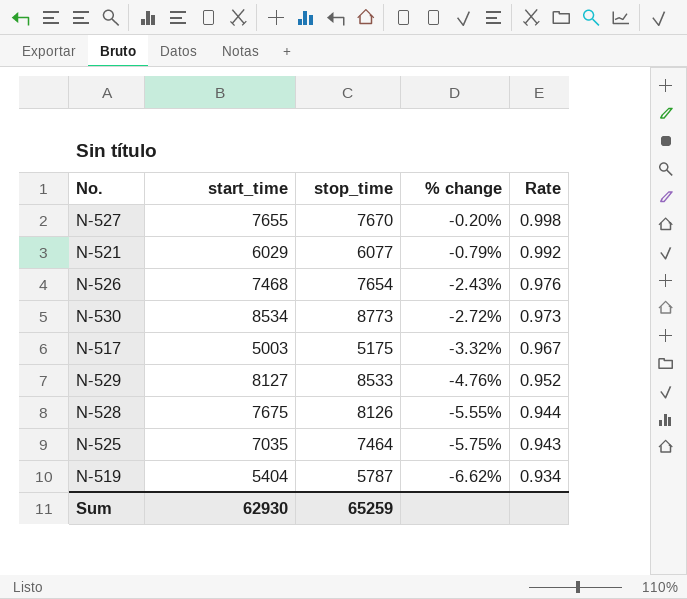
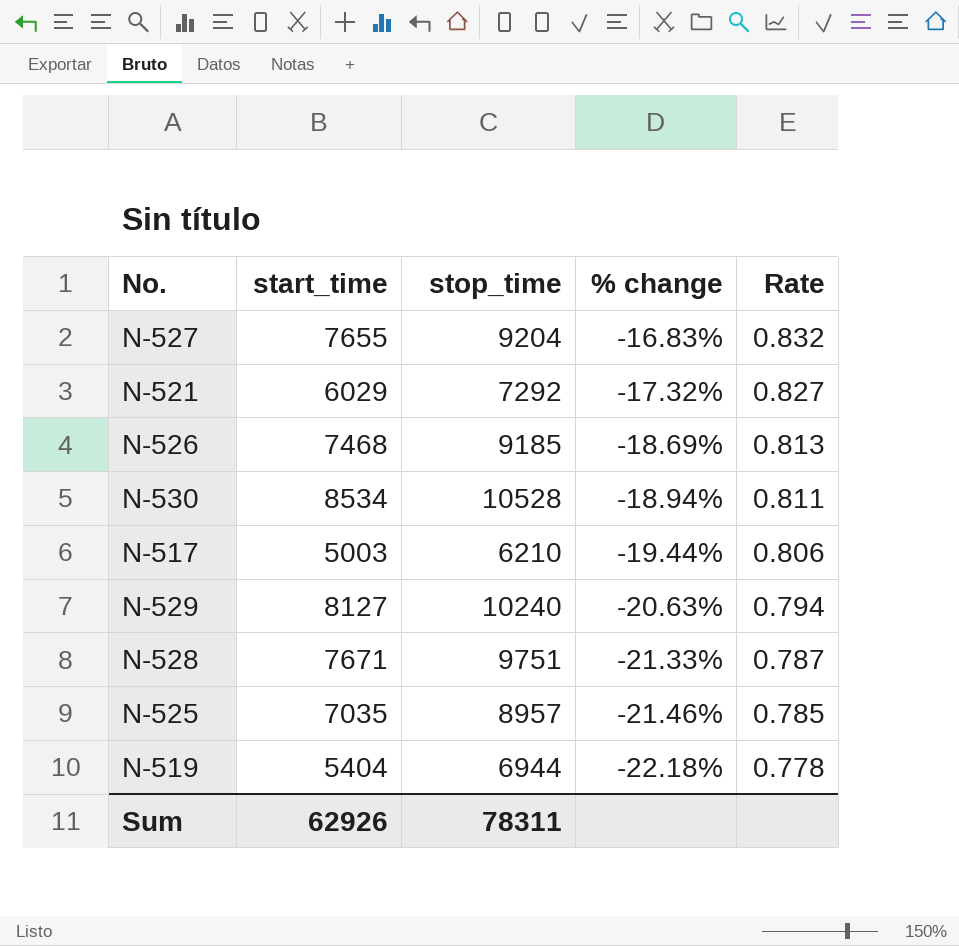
N-527 | stop_time: 7670 -> 9204
N-527 | % change: -0.20% -> -16.83%
N-527 | Rate: 0.998 -> 0.832
N-521 | stop_time: 6077 -> 7292
N-521 | % change: -0.79% -> -17.32%
N-521 | Rate: 0.992 -> 0.827
N-526 | stop_time: 7654 -> 9185
N-526 | % change: -2.43% -> -18.69%
N-526 | Rate: 0.976 -> 0.813
N-530 | stop_time: 8773 -> 10528
N-530 | % change: -2.72% -> -18.94%
N-530 | Rate: 0.973 -> 0.811
N-517 | stop_time: 5175 -> 6210
N-517 | % change: -3.32% -> -19.44%
N-517 | Rate: 0.967 -> 0.806
N-529 | stop_time: 8533 -> 10240
N-529 | % change: -4.76% -> -20.63%
N-529 | Rate: 0.952 -> 0.794
N-528 | start_time: 7675 -> 7671
N-528 | stop_time: 8126 -> 9751
N-528 | % change: -5.55% -> -21.33%
N-528 | Rate: 0.944 -> 0.787
N-525 | stop_time: 7464 -> 8957
N-525 | % change: -5.75% -> -21.46%
N-525 | Rate: 0.943 -> 0.785
N-519 | stop_time: 5787 -> 6944
N-519 | % change: -6.62% -> -22.18%
N-519 | Rate: 0.934 -> 0.778
Sum | start_time: 62930 -> 62926
Sum | stop_time: 65259 -> 78311

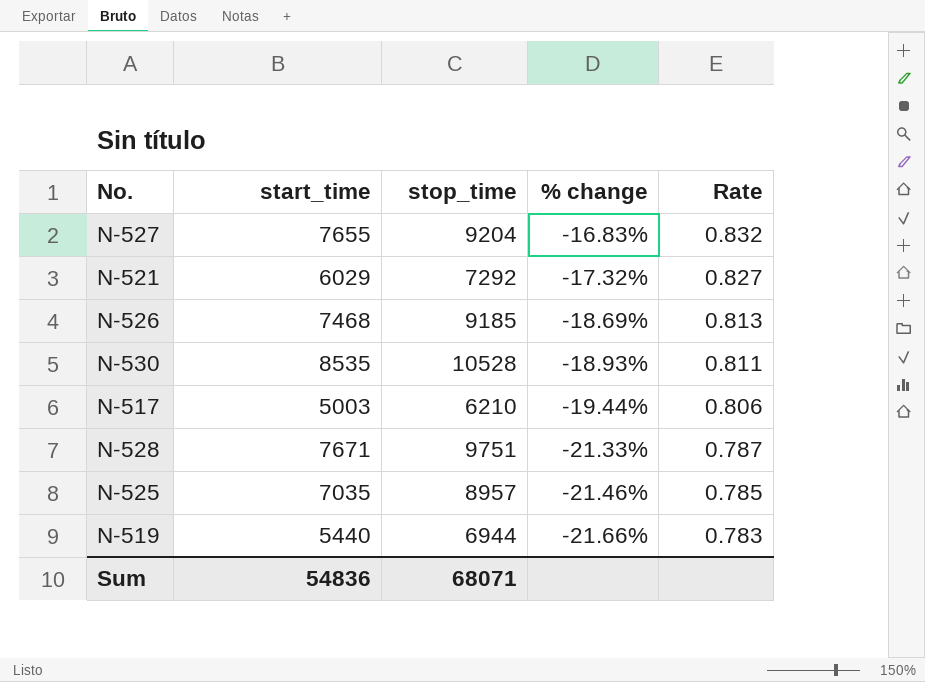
row N-529: 8127 | 10240 | -20.63% | 0.794 -> none
N-530 | start_time: 8534 -> 8535
N-530 | % change: -18.94% -> -18.93%
N-519 | start_time: 5404 -> 5440
N-519 | % change: -22.18% -> -21.66%
N-519 | Rate: 0.778 -> 0.783
Sum | start_time: 62926 -> 54836
Sum | stop_time: 78311 -> 68071

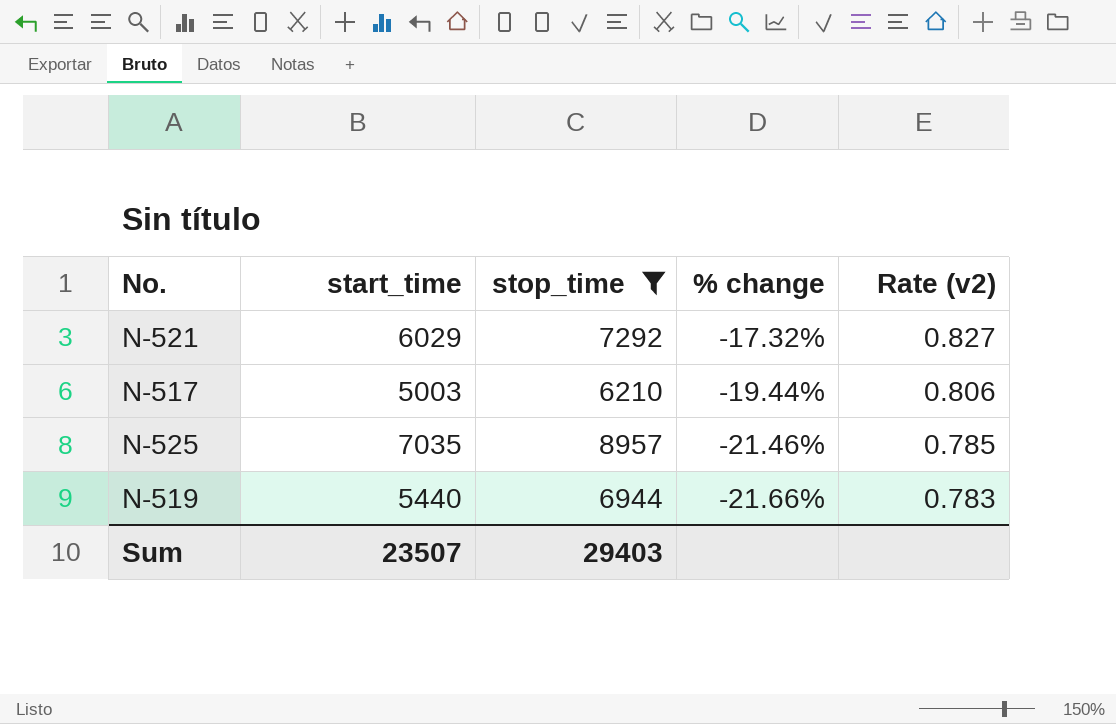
filter: none -> stop_time <= 8957
column name: Rate -> Rate (v2)
Sum | start_time: 54836 -> 23507
Sum | stop_time: 68071 -> 29403

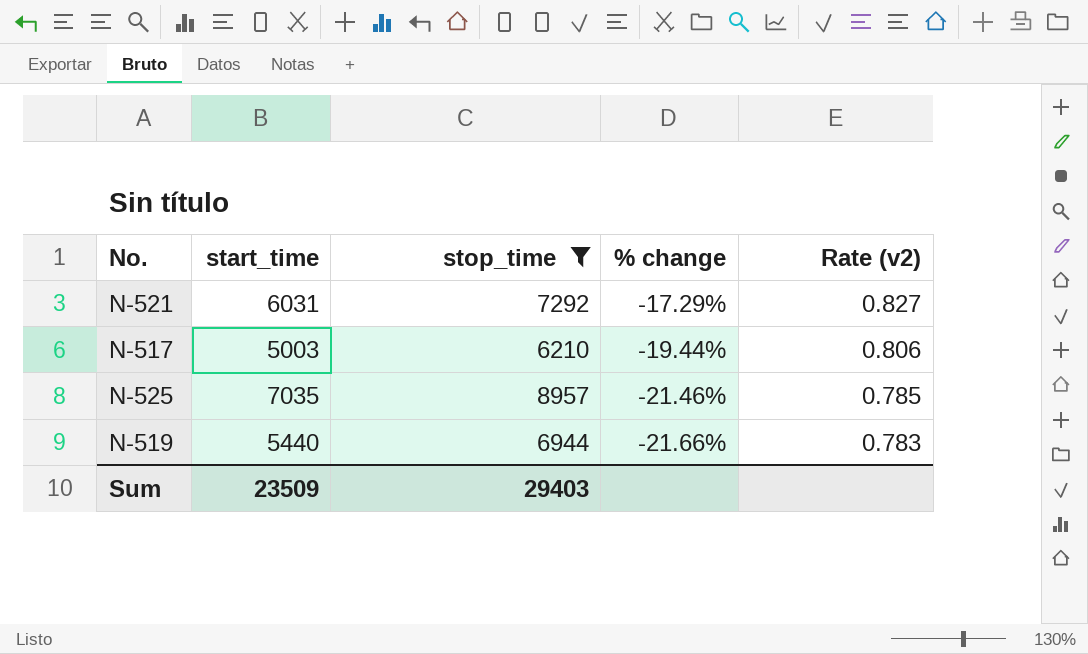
N-521 | start_time: 6029 -> 6031
N-521 | % change: -17.32% -> -17.29%
Sum | start_time: 23507 -> 23509

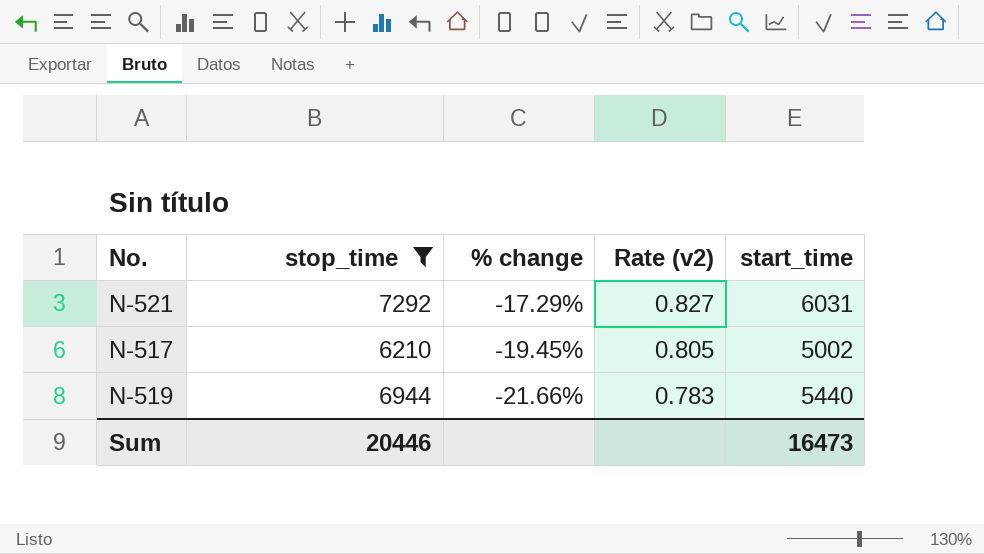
column start_time | position: 2 -> 5
row N-525: 7035 | 8957 | -21.46% | 0.785 -> none
N-517 | % change: -19.44% -> -19.45%
N-517 | Rate (v2): 0.806 -> 0.805
N-517 | start_time: 5003 -> 5002
Sum | stop_time: 29403 -> 20446
Sum | start_time: 23509 -> 16473

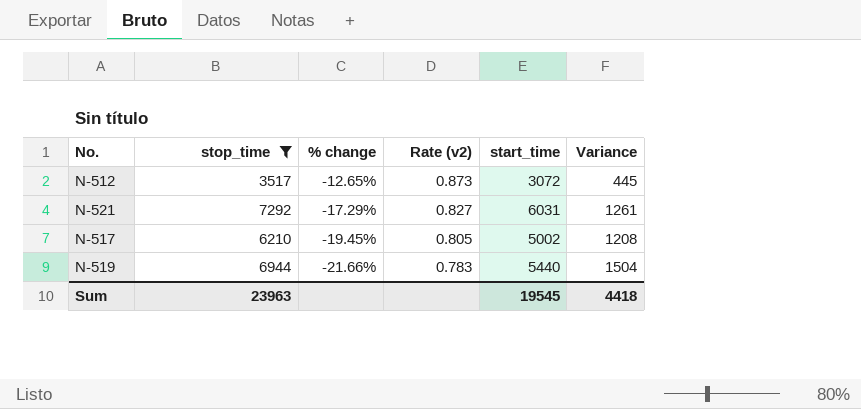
column Variance | formula: none -> [stop_time] - [start_time]
row N-512: none -> 3517 | -12.65% | 0.873 | 3072 | 445
Sum | stop_time: 20446 -> 23963
Sum | start_time: 16473 -> 19545

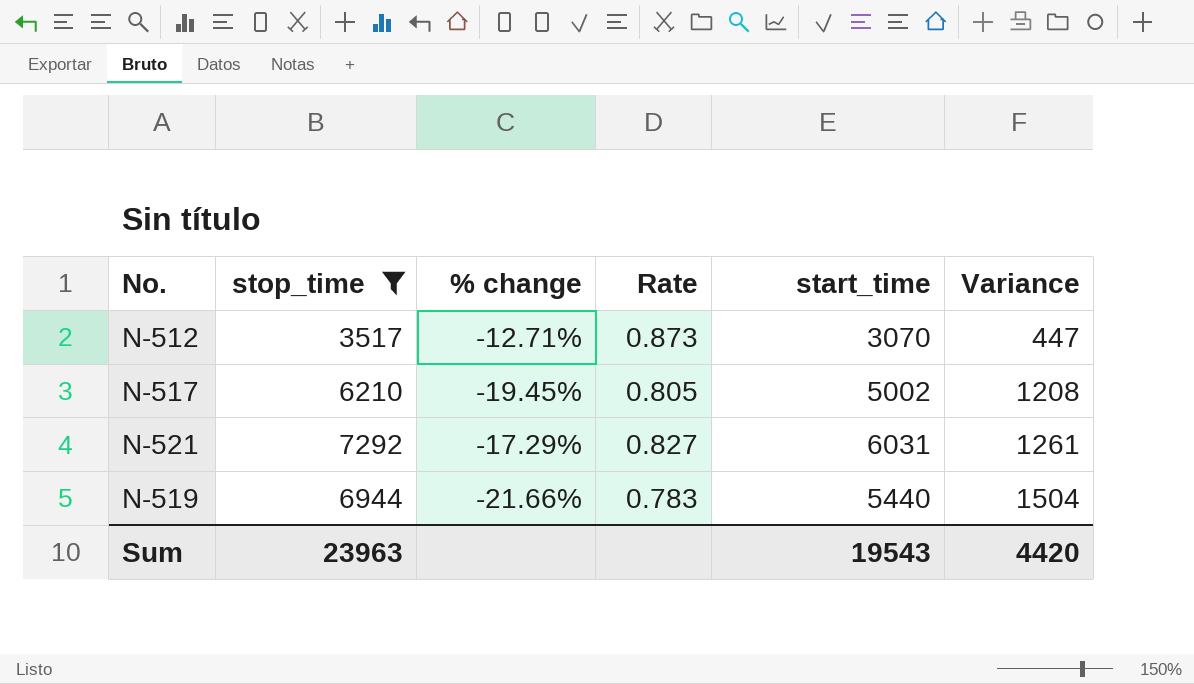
row order: % change descending -> Variance ascending
column name: Rate (v2) -> Rate
N-512 | % change: -12.65% -> -12.71%
N-512 | start_time: 3072 -> 3070
N-512 | Variance: 445 -> 447
Sum | start_time: 19545 -> 19543
Sum | Variance: 4418 -> 4420

